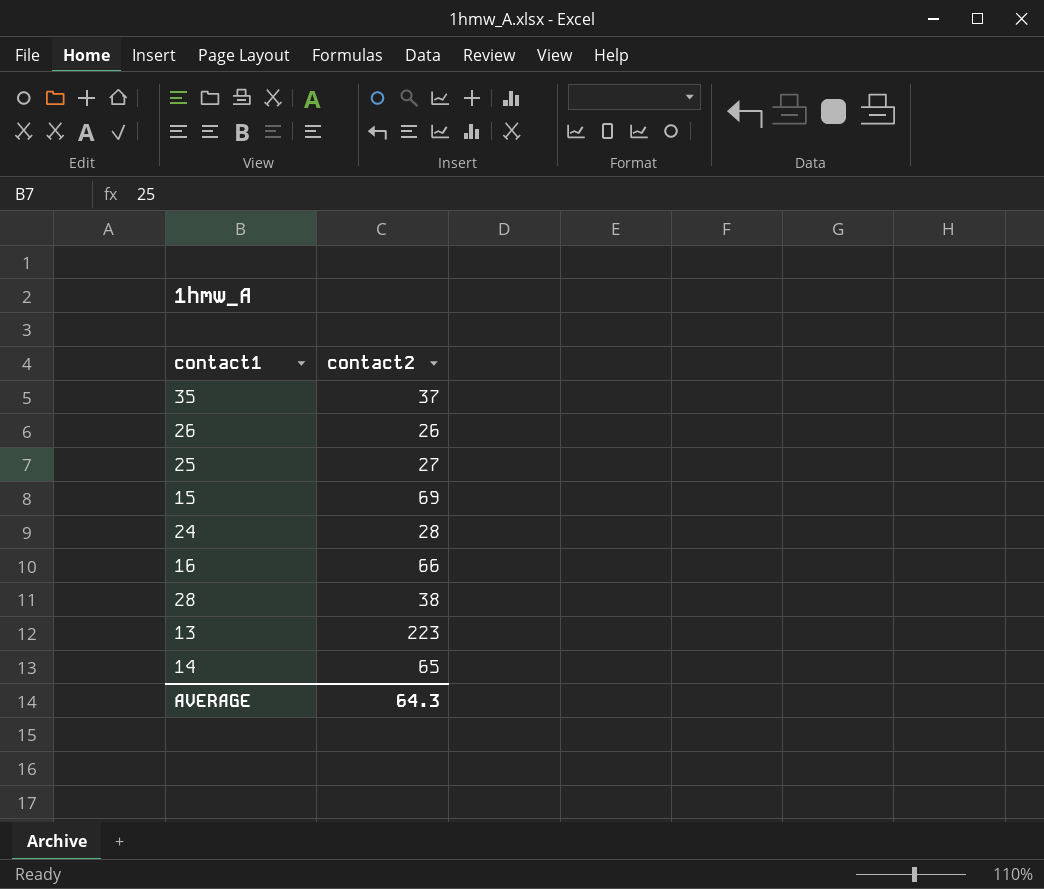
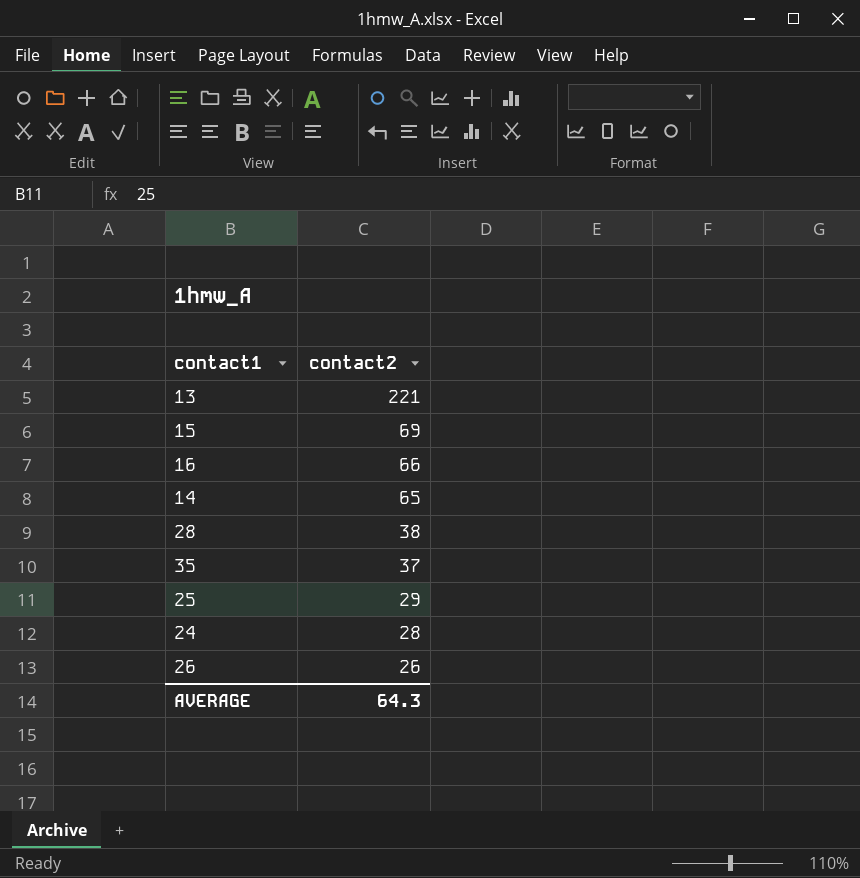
row order: none -> contact2 descending
13 | contact2: 223 -> 221
25 | contact2: 27 -> 29

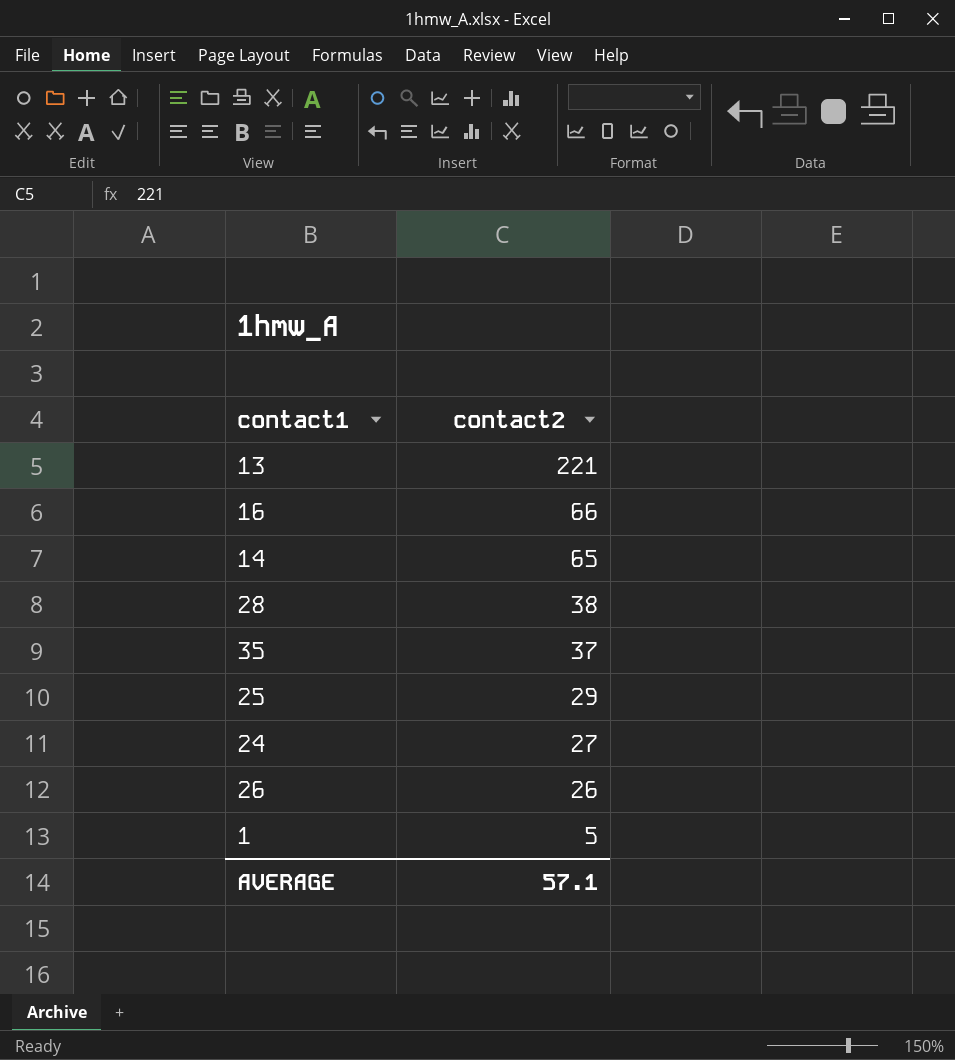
row 15: 69 -> none
24 | contact2: 28 -> 27
row 1: none -> 5
AVERAGE | contact2: 64.3 -> 57.1

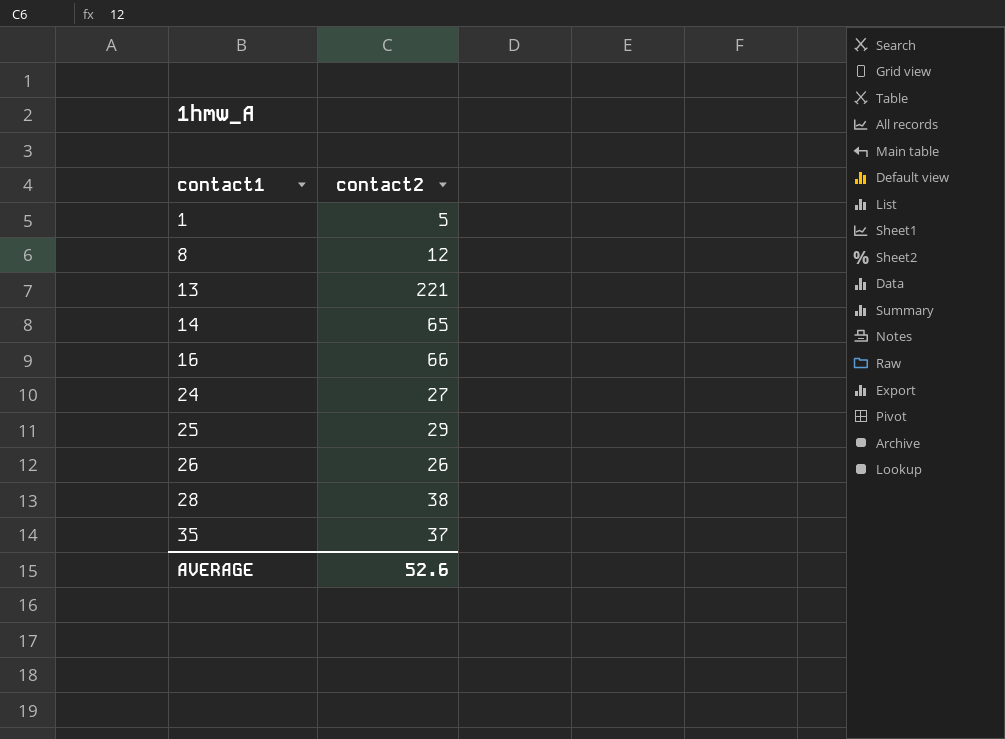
row order: contact2 descending -> contact1 ascending
row 8: none -> 12
AVERAGE | contact2: 57.1 -> 52.6

